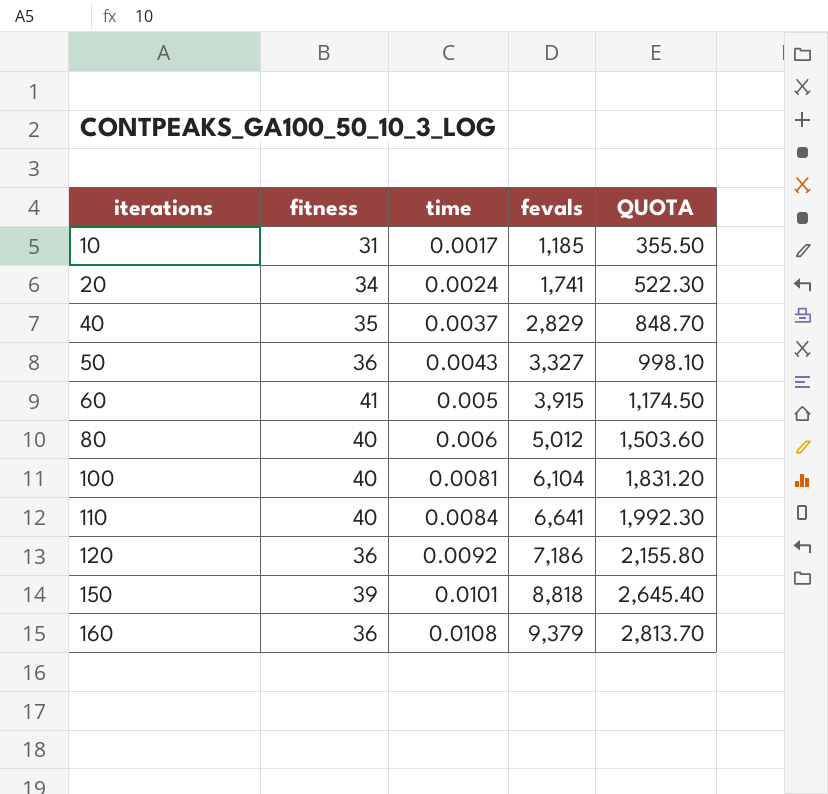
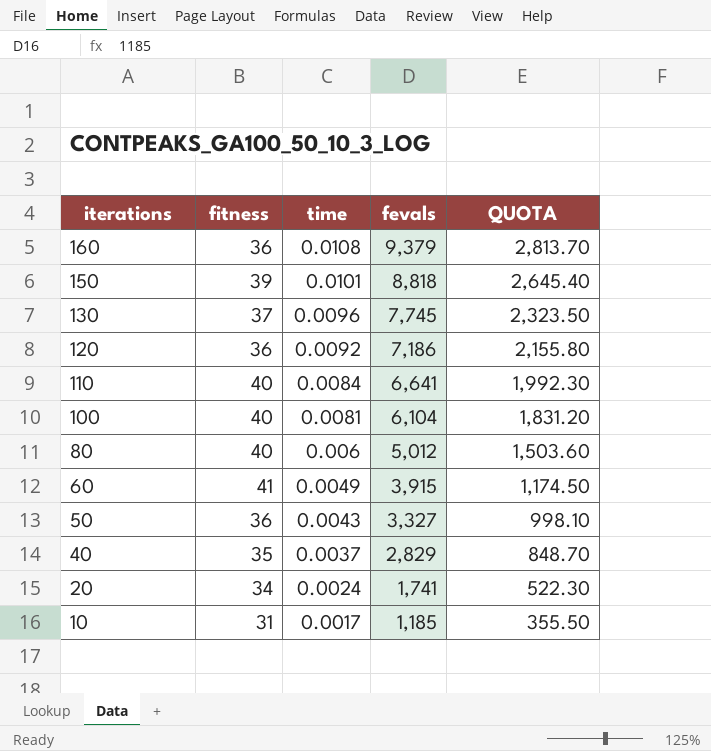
row order: iterations ascending -> iterations descending
row 130: none -> 37 | 0.0096 | 7,745 | 2,323.50
60 | time: 0.005 -> 0.0049

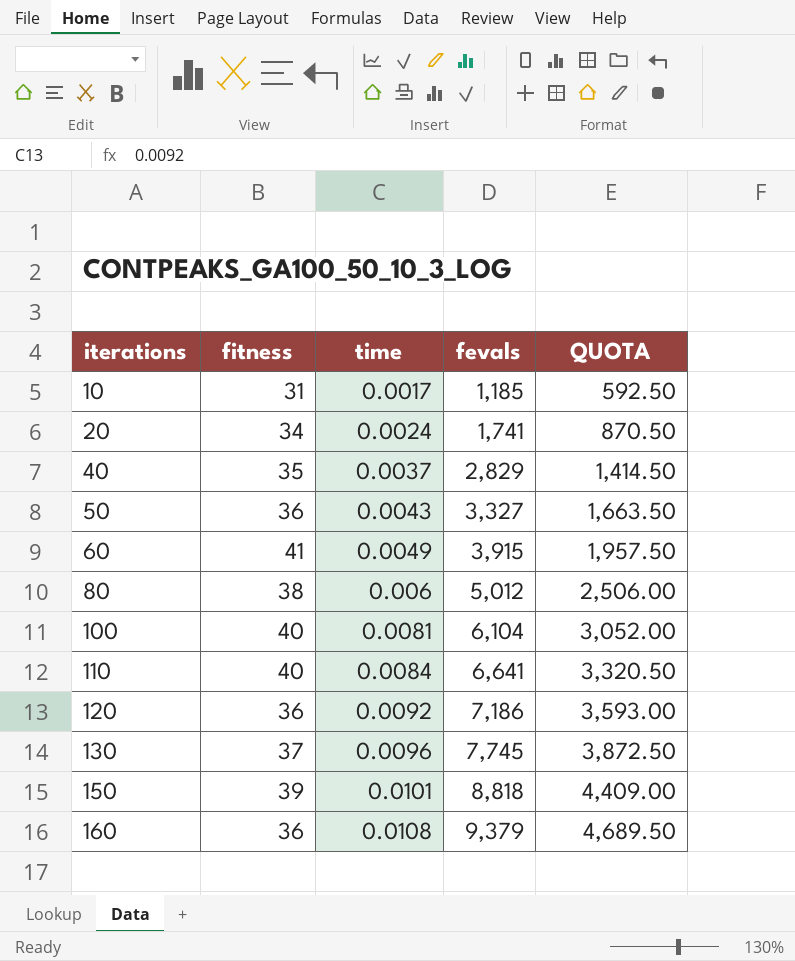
row order: iterations descending -> iterations ascending
column QUOTA | formula: [fevals] * 0.3 -> [fevals] * 0.5
80 | fitness: 40 -> 38

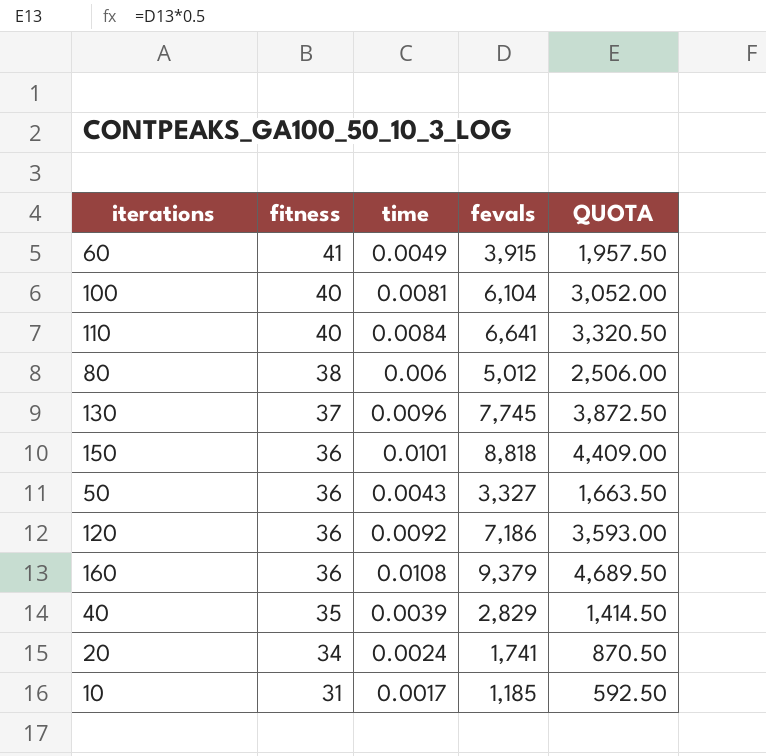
row order: iterations ascending -> fitness descending
150 | fitness: 39 -> 36
40 | time: 0.0037 -> 0.0039

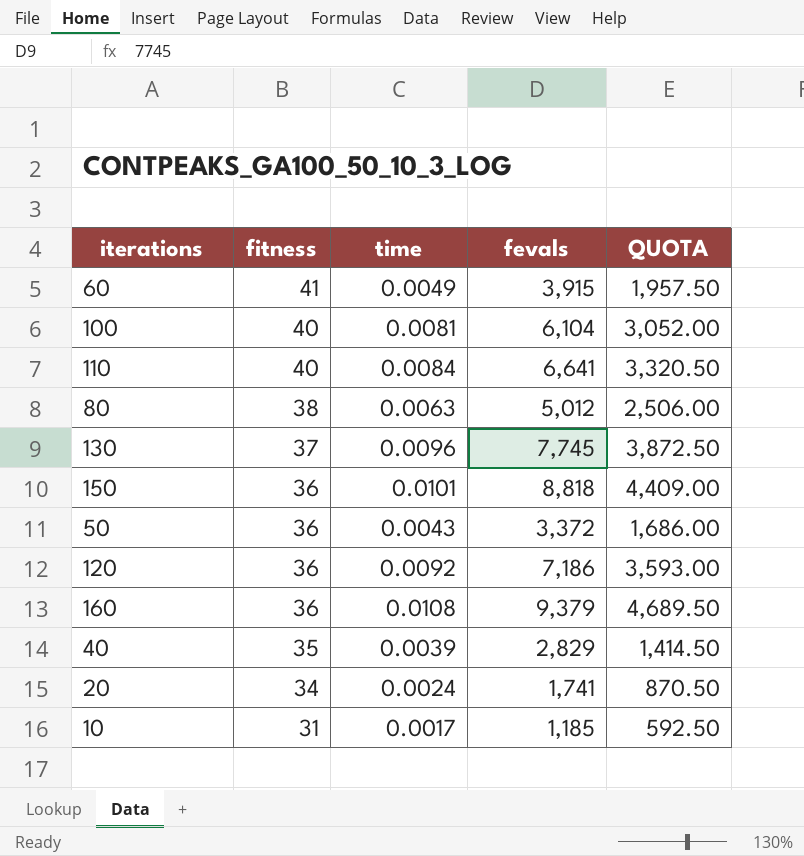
80 | time: 0.006 -> 0.0063
50 | fevals: 3,327 -> 3,372
50 | QUOTA: 1,663.50 -> 1,686.00

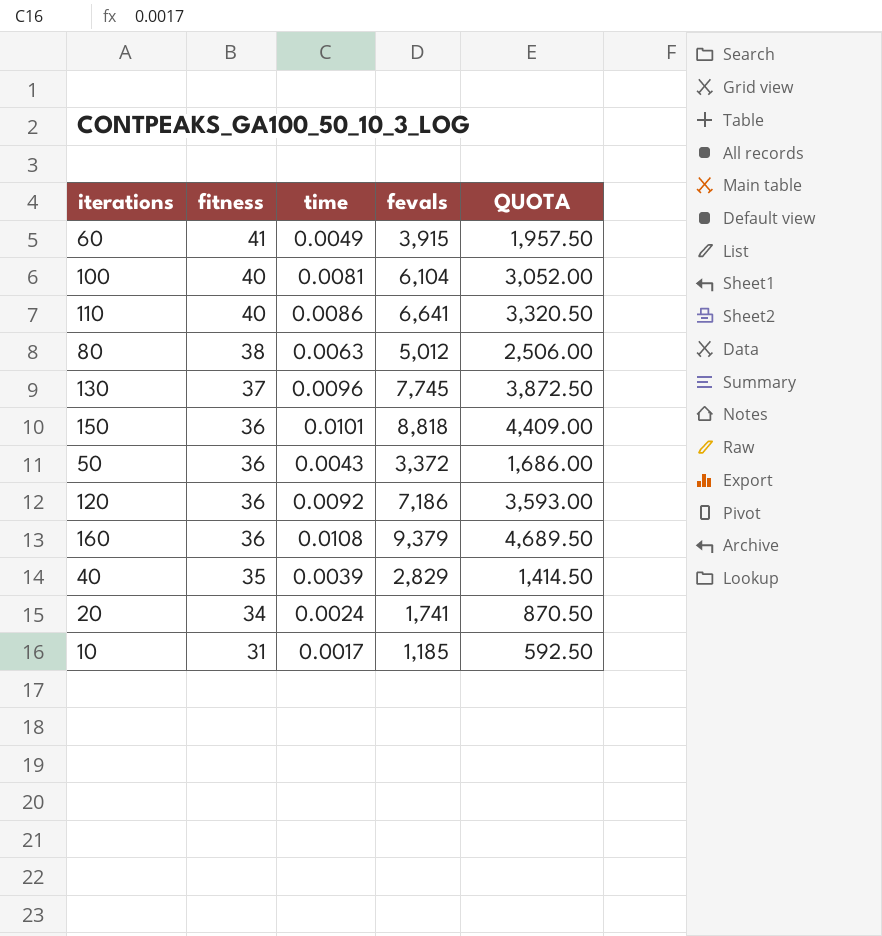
110 | time: 0.0084 -> 0.0086

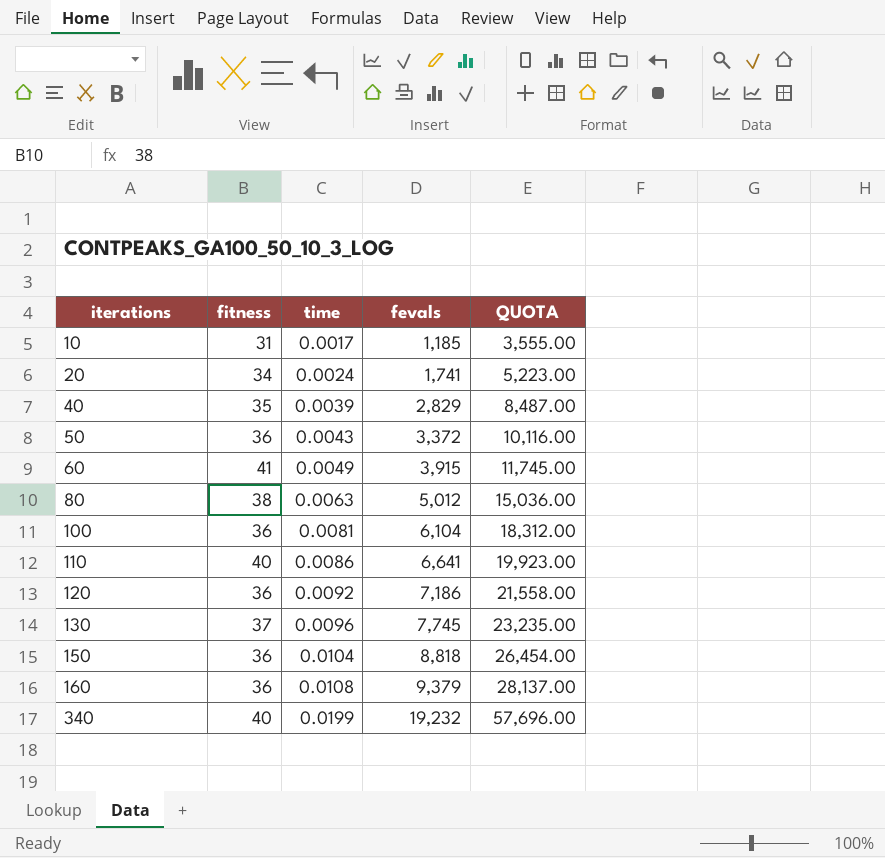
row order: fitness descending -> iterations ascending
column QUOTA | formula: [fevals] * 0.5 -> [fevals] * 3
100 | fitness: 40 -> 36
150 | time: 0.0101 -> 0.0104
row 340: none -> 40 | 0.0199 | 19,232 | 57,696.00

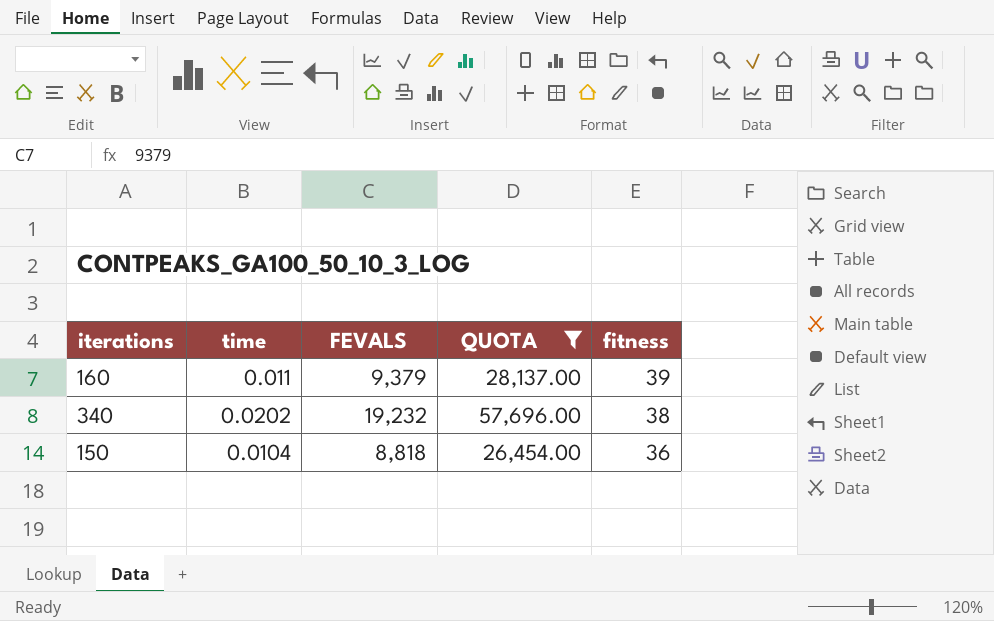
filter: none -> QUOTA >= 26,454.00
row order: iterations ascending -> fitness descending
column name: fevals -> FEVALS
column fitness | position: 2 -> 5
160 | time: 0.0108 -> 0.011
160 | fitness: 36 -> 39
340 | time: 0.0199 -> 0.0202
340 | fitness: 40 -> 38

